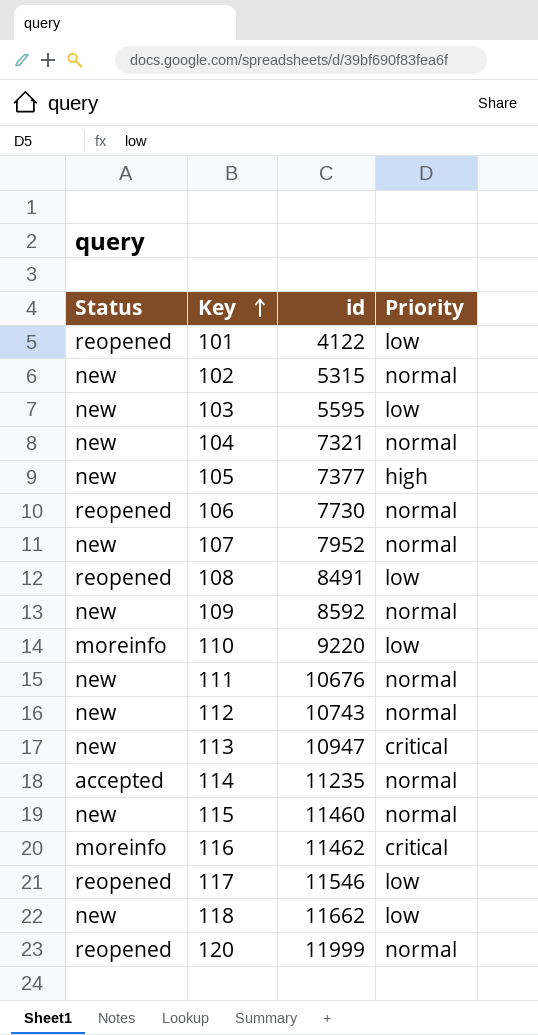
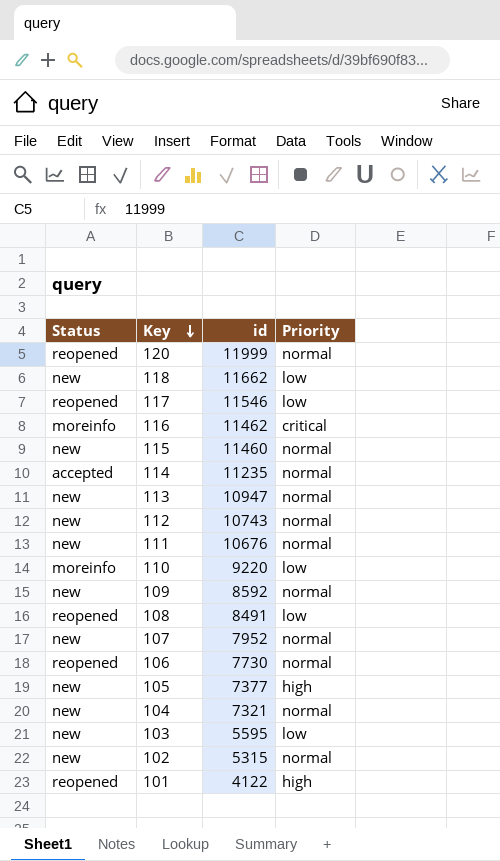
row order: Key ascending -> Key descending
113 | Priority: critical -> normal
101 | Priority: low -> high

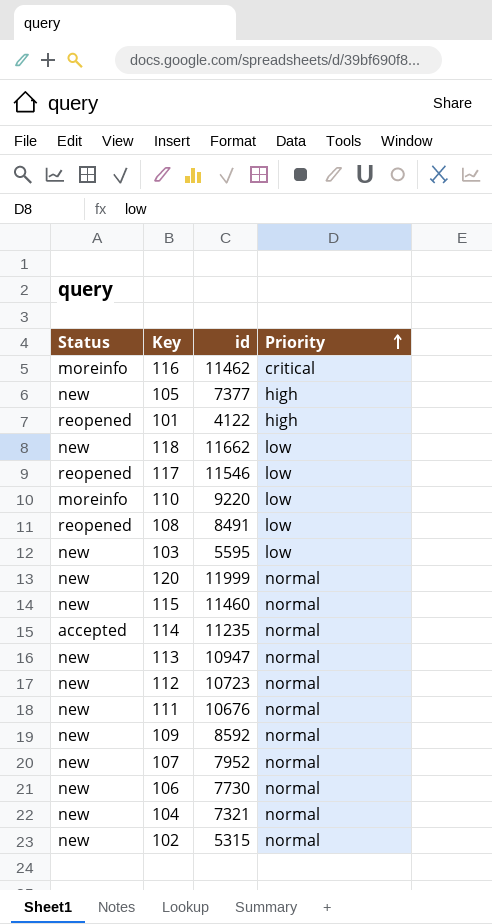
row order: Key descending -> Priority ascending
120 | Status: reopened -> new
112 | id: 10743 -> 10723
106 | Status: reopened -> new

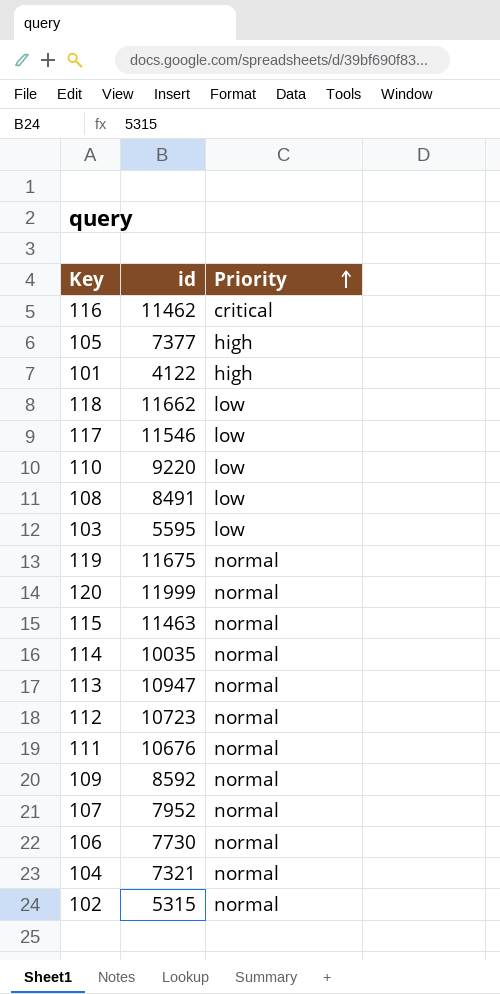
column Status | position: 1 -> none
row 119: none -> 11675 | normal
115 | id: 11460 -> 11463
114 | id: 11235 -> 10035

